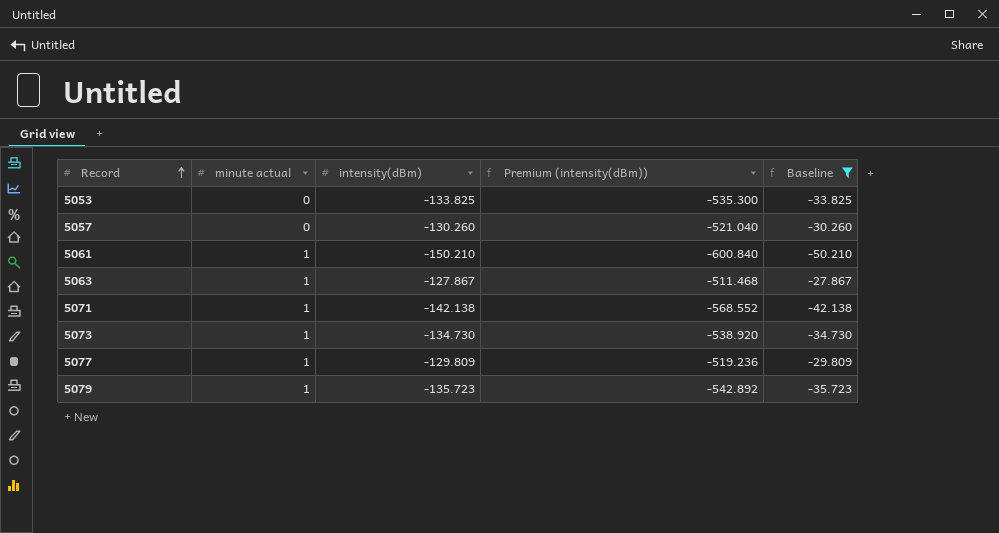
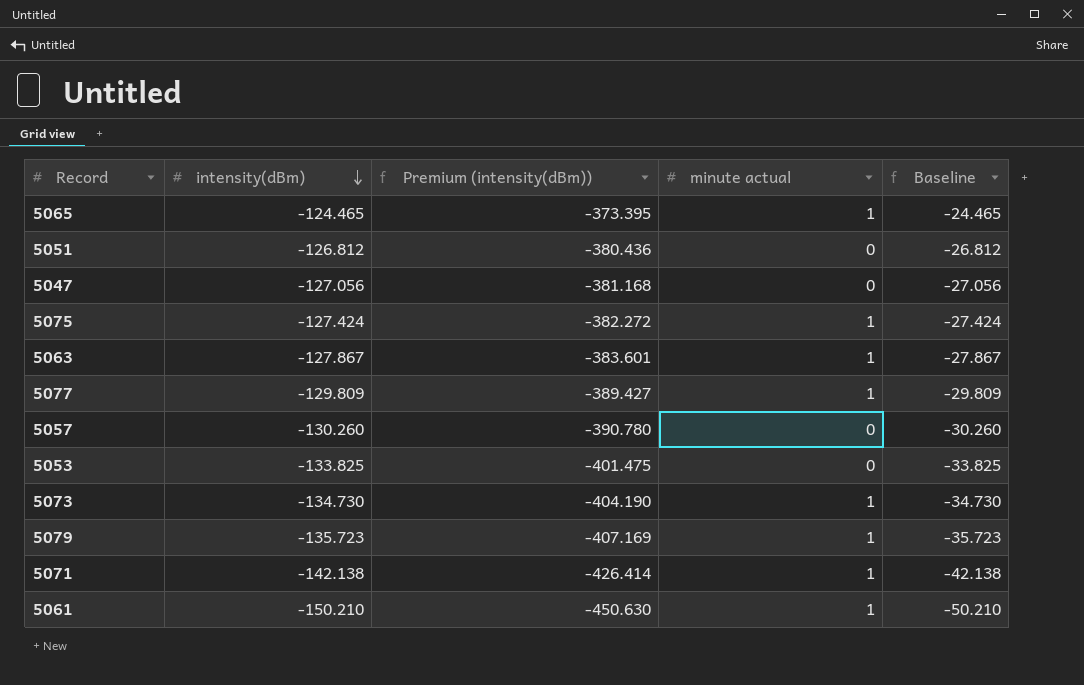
filter: Baseline <= -27.867 -> none
row order: Record ascending -> intensity(dBm) descending
column Premium (intensity(dBm)) | formula: [intensity(dBm)] * 4 -> [intensity(dBm)] * 3
column minute actual | position: 2 -> 4

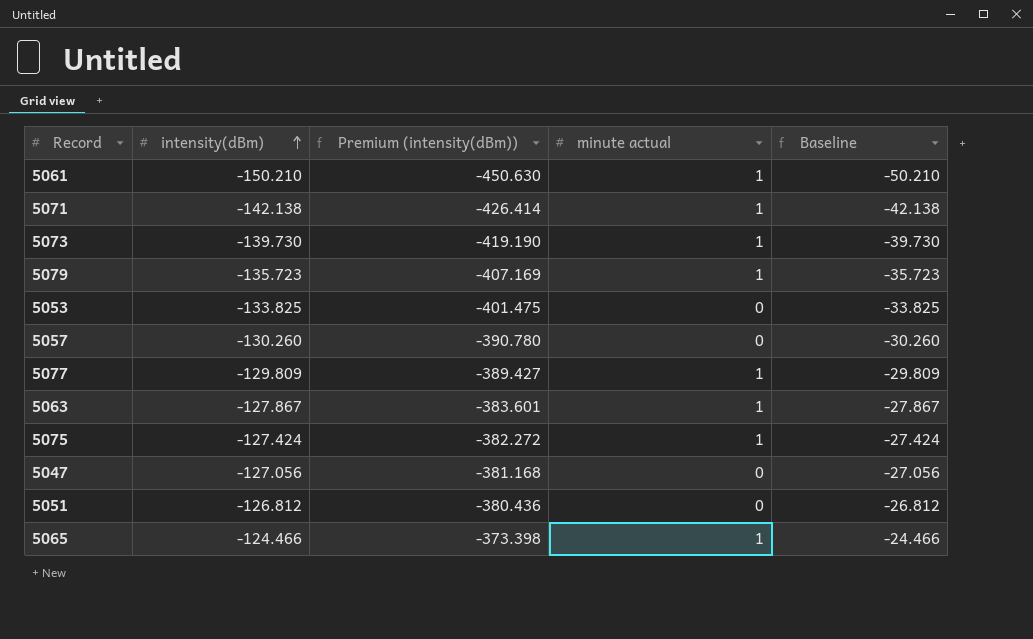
row order: intensity(dBm) descending -> intensity(dBm) ascending
5073 | intensity(dBm): -134.730 -> -139.730
5073 | Premium (intensity(dBm)): -404.190 -> -419.190
5073 | Baseline: -34.730 -> -39.730
5065 | intensity(dBm): -124.465 -> -124.466
5065 | Premium (intensity(dBm)): -373.395 -> -373.398
5065 | Baseline: -24.465 -> -24.466

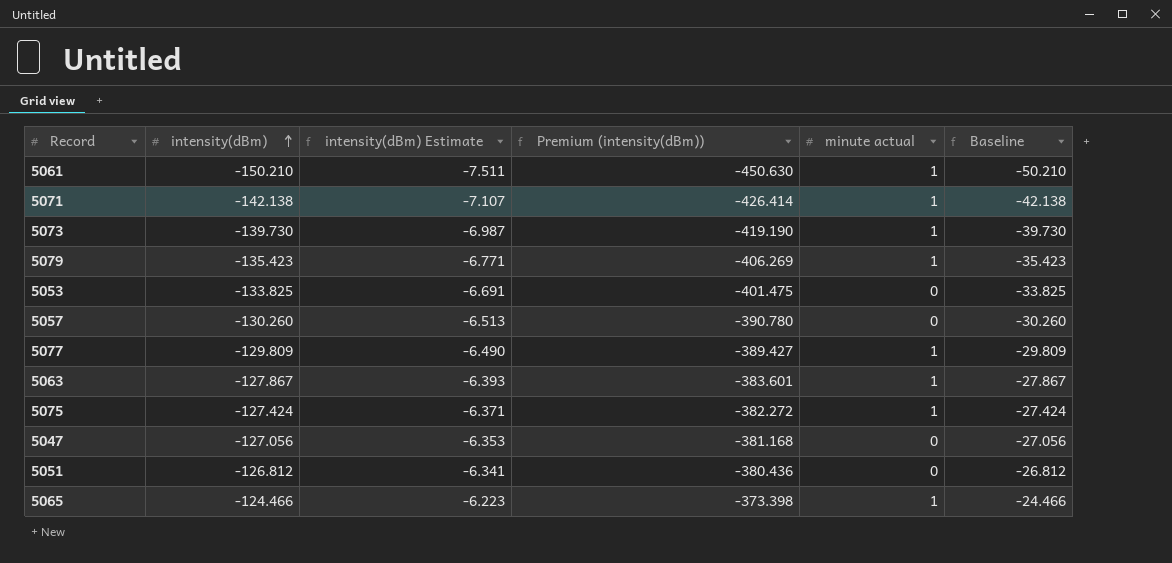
column intensity(dBm) Estimate | formula: none -> [intensity(dBm)] * 0.05
5079 | intensity(dBm): -135.723 -> -135.423
5079 | Premium (intensity(dBm)): -407.169 -> -406.269
5079 | Baseline: -35.723 -> -35.423

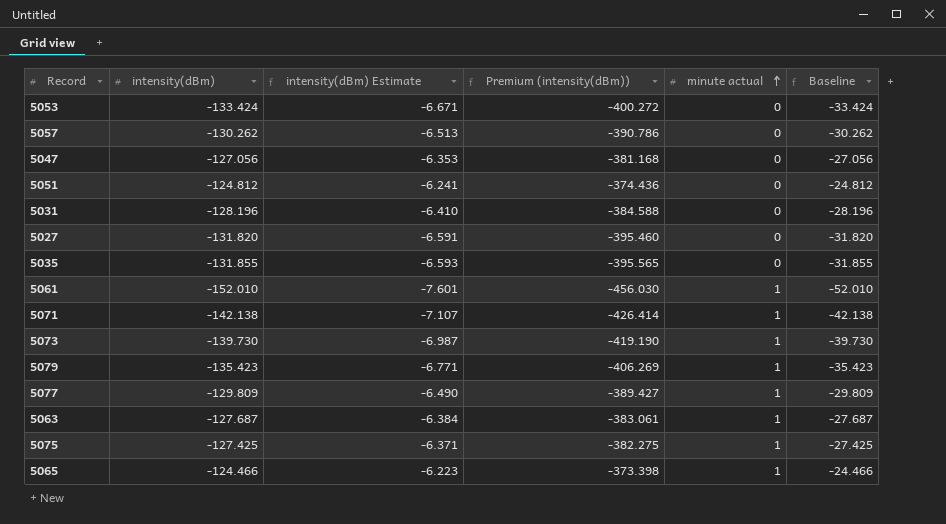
row order: intensity(dBm) ascending -> minute actual ascending
5053 | intensity(dBm): -133.825 -> -133.424
5053 | intensity(dBm) Estimate: -6.691 -> -6.671
5053 | Premium (intensity(dBm)): -401.475 -> -400.272
5053 | Baseline: -33.825 -> -33.424
5057 | intensity(dBm): -130.260 -> -130.262
5057 | Premium (intensity(dBm)): -390.780 -> -390.786
5057 | Baseline: -30.260 -> -30.262
5051 | intensity(dBm): -126.812 -> -124.812
5051 | intensity(dBm) Estimate: -6.341 -> -6.241
5051 | Premium (intensity(dBm)): -380.436 -> -374.436
5051 | Baseline: -26.812 -> -24.812
row 5031: none -> -128.196 | -6.410 | -384.588 | 0 | -28.196
row 5027: none -> -131.820 | -6.591 | -395.460 | 0 | -31.820
row 5035: none -> -131.855 | -6.593 | -395.565 | 0 | -31.855
5061 | intensity(dBm): -150.210 -> -152.010
5061 | intensity(dBm) Estimate: -7.511 -> -7.601
5061 | Premium (intensity(dBm)): -450.630 -> -456.030
5061 | Baseline: -50.210 -> -52.010
5063 | intensity(dBm): -127.867 -> -127.687
5063 | intensity(dBm) Estimate: -6.393 -> -6.384
5063 | Premium (intensity(dBm)): -383.601 -> -383.061
5063 | Baseline: -27.867 -> -27.687
5075 | intensity(dBm): -127.424 -> -127.425
5075 | Premium (intensity(dBm)): -382.272 -> -382.275
5075 | Baseline: -27.424 -> -27.425

